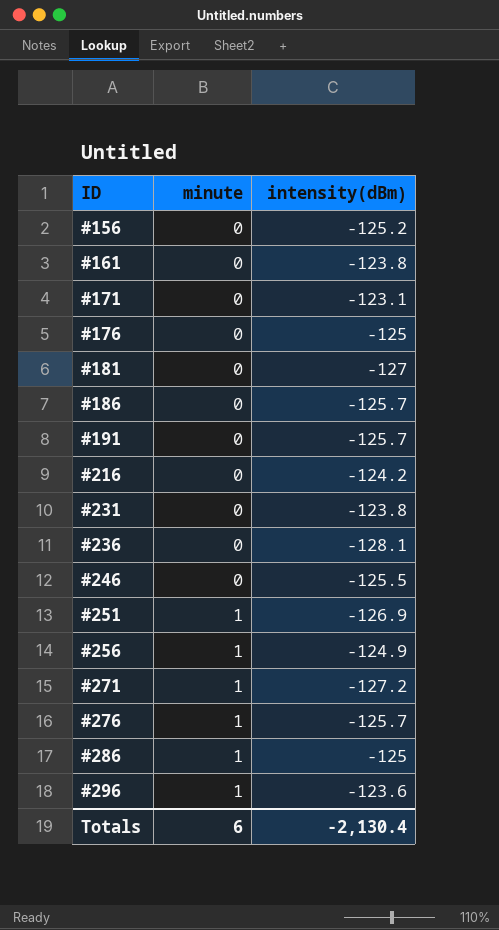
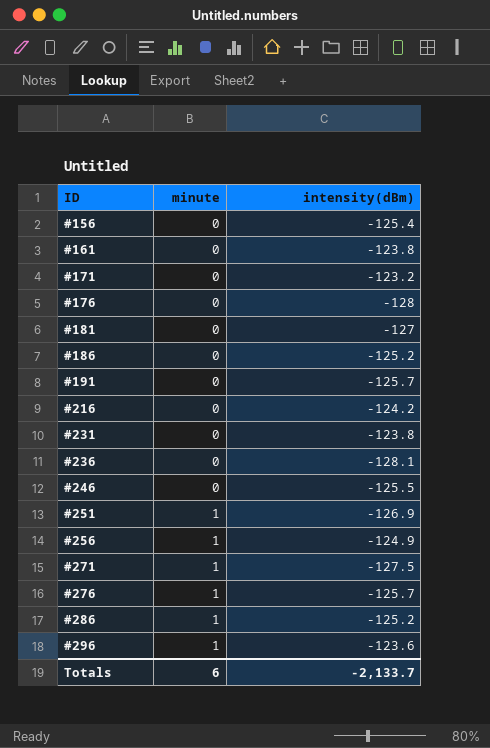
#156 | intensity(dBm): -125.2 -> -125.4
#171 | intensity(dBm): -123.1 -> -123.2
#176 | intensity(dBm): -125 -> -128
#186 | intensity(dBm): -125.7 -> -125.2
#271 | intensity(dBm): -127.2 -> -127.5
#286 | intensity(dBm): -125 -> -125.2
Totals | intensity(dBm): -2,130.4 -> -2,133.7

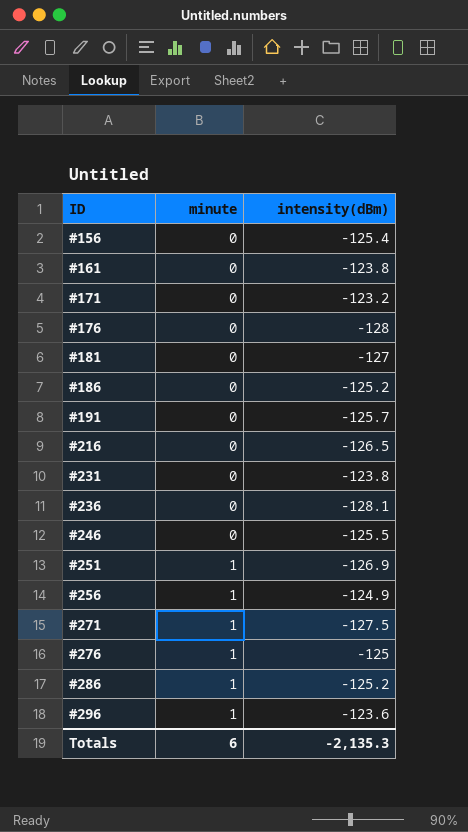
#216 | intensity(dBm): -124.2 -> -126.5
#276 | intensity(dBm): -125.7 -> -125
Totals | intensity(dBm): -2,133.7 -> -2,135.3

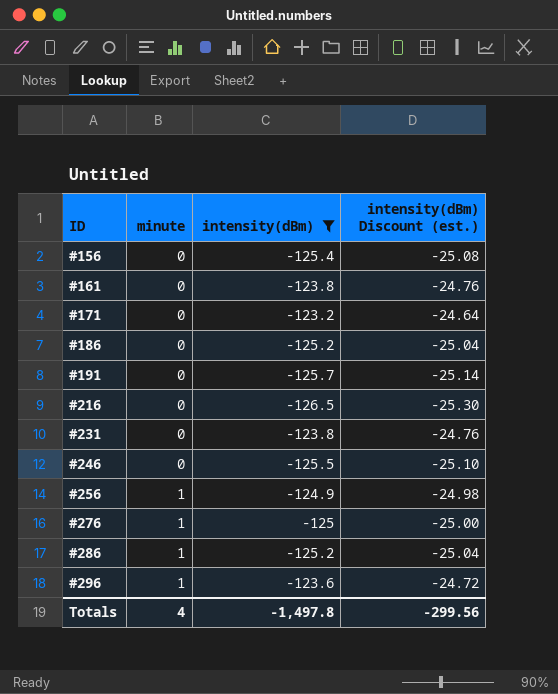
filter: none -> intensity(dBm) >= -126.5
column intensity(dBm) Discount (est.) | formula: none -> [intensity(dBm)] * 0.2
Totals | minute: 6 -> 4
Totals | intensity(dBm): -2,135.3 -> -1,497.8

